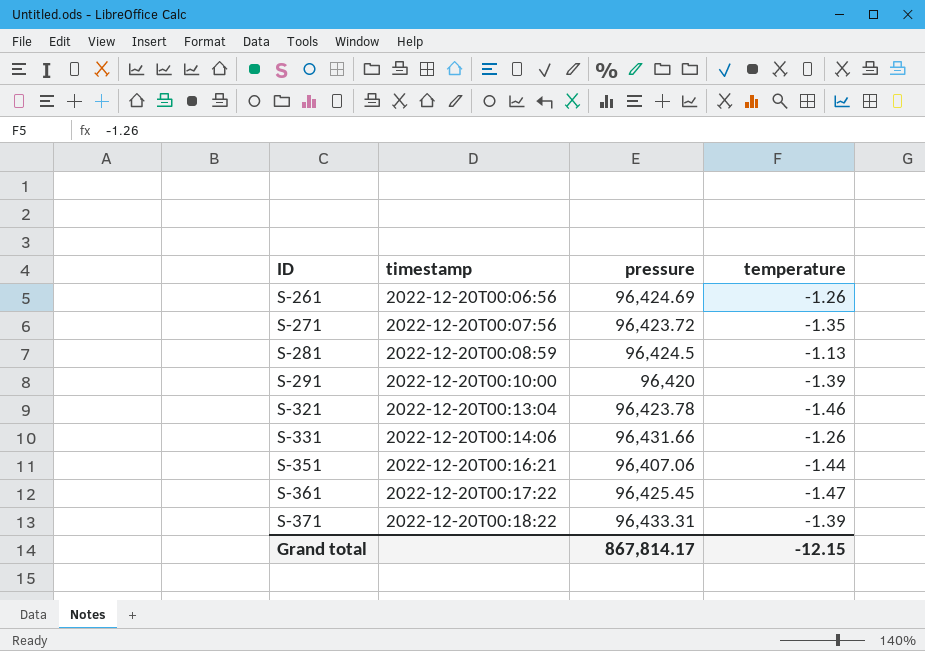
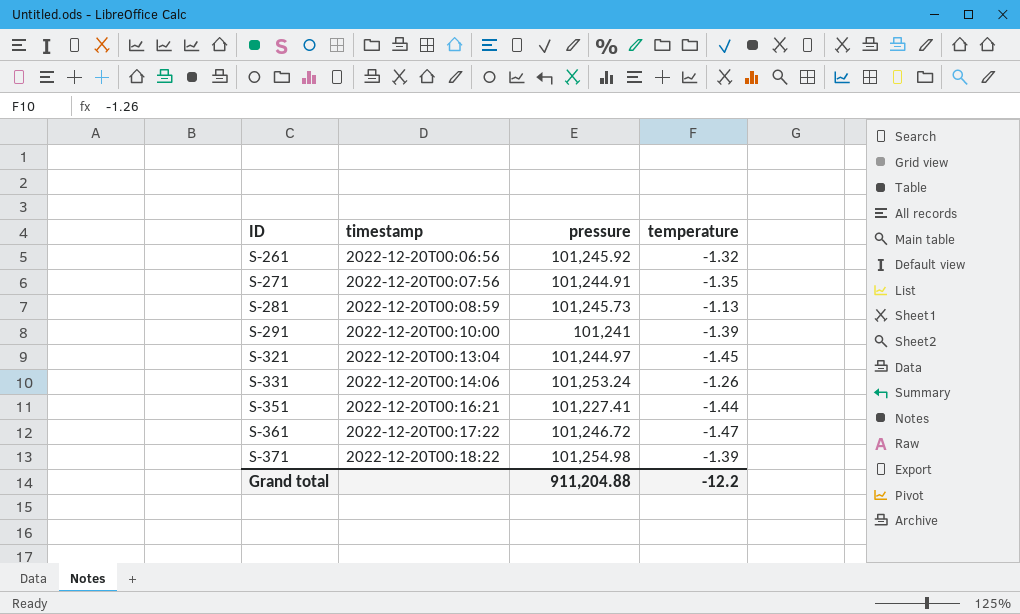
S-261 | pressure: 96,424.69 -> 101,245.92
S-261 | temperature: -1.26 -> -1.32
S-271 | pressure: 96,423.72 -> 101,244.91
S-281 | pressure: 96,424.5 -> 101,245.73
S-291 | pressure: 96,420 -> 101,241
S-321 | pressure: 96,423.78 -> 101,244.97
S-321 | temperature: -1.46 -> -1.45
S-331 | pressure: 96,431.66 -> 101,253.24
S-351 | pressure: 96,407.06 -> 101,227.41
S-361 | pressure: 96,425.45 -> 101,246.72
S-371 | pressure: 96,433.31 -> 101,254.98
Grand total | pressure: 867,814.17 -> 911,204.88
Grand total | temperature: -12.15 -> -12.2

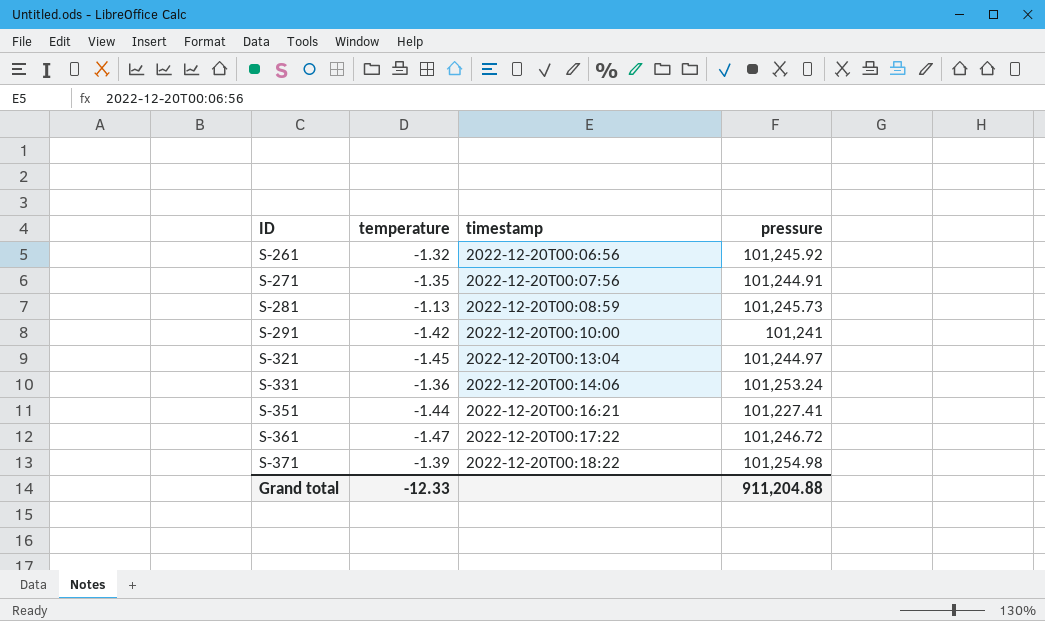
column temperature | position: 4 -> 2
S-291 | temperature: -1.39 -> -1.42
S-331 | temperature: -1.26 -> -1.36
Grand total | temperature: -12.2 -> -12.33

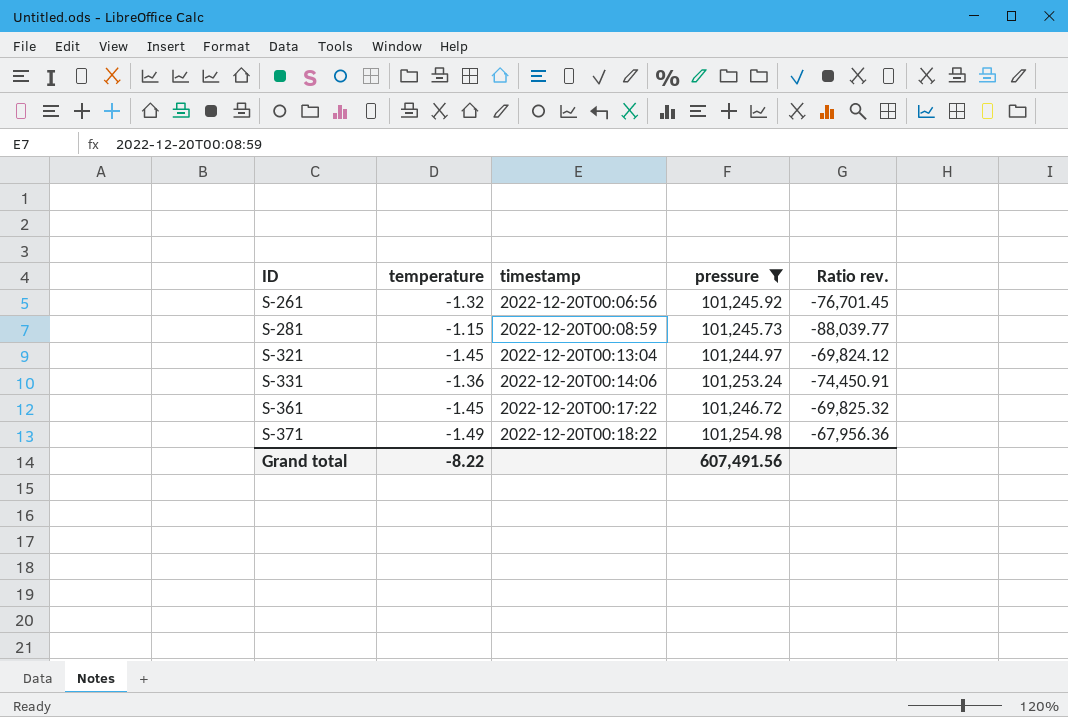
filter: none -> pressure >= 101,244.97
column Ratio rev. | formula: none -> [pressure] / [temperature]
S-281 | temperature: -1.13 -> -1.15
S-361 | temperature: -1.47 -> -1.45
S-371 | temperature: -1.39 -> -1.49
Grand total | temperature: -12.33 -> -8.22
Grand total | pressure: 911,204.88 -> 607,491.56

